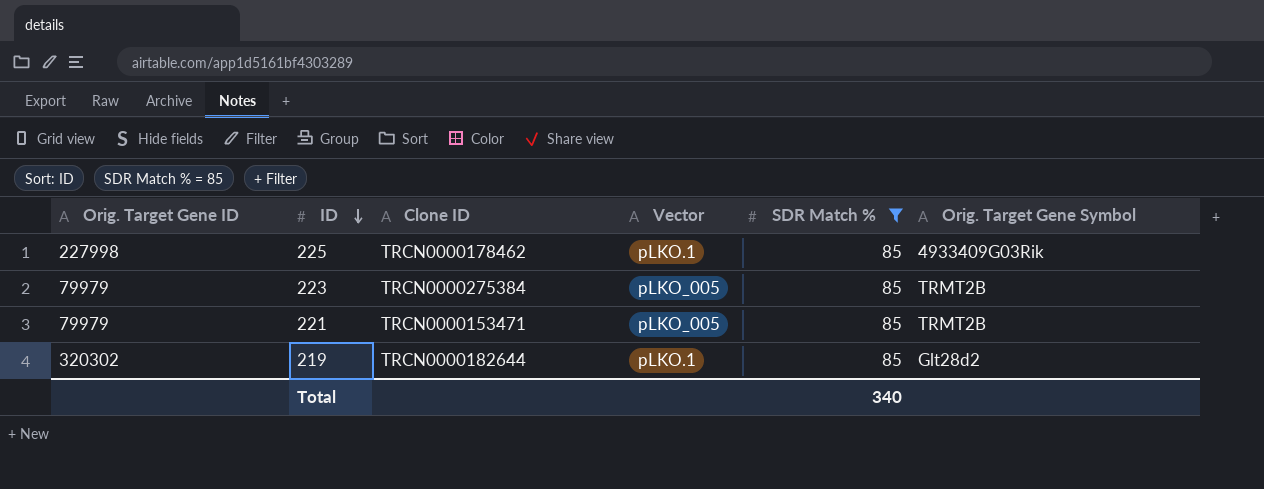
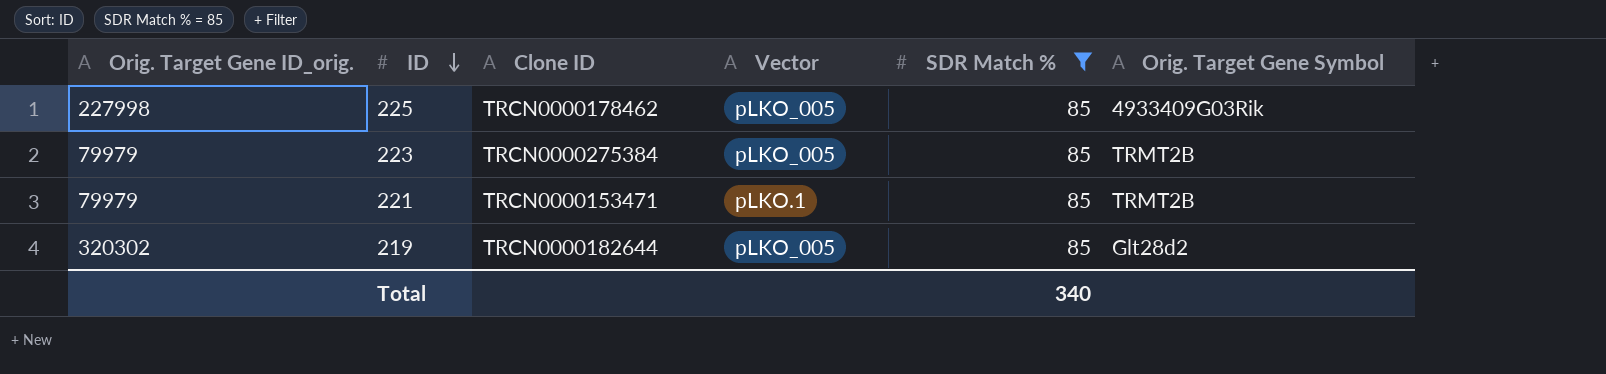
column name: Orig. Target Gene ID -> Orig. Target Gene ID_orig.
225 | Vector: pLKO.1 -> pLKO_005
221 | Vector: pLKO_005 -> pLKO.1
219 | Vector: pLKO.1 -> pLKO_005

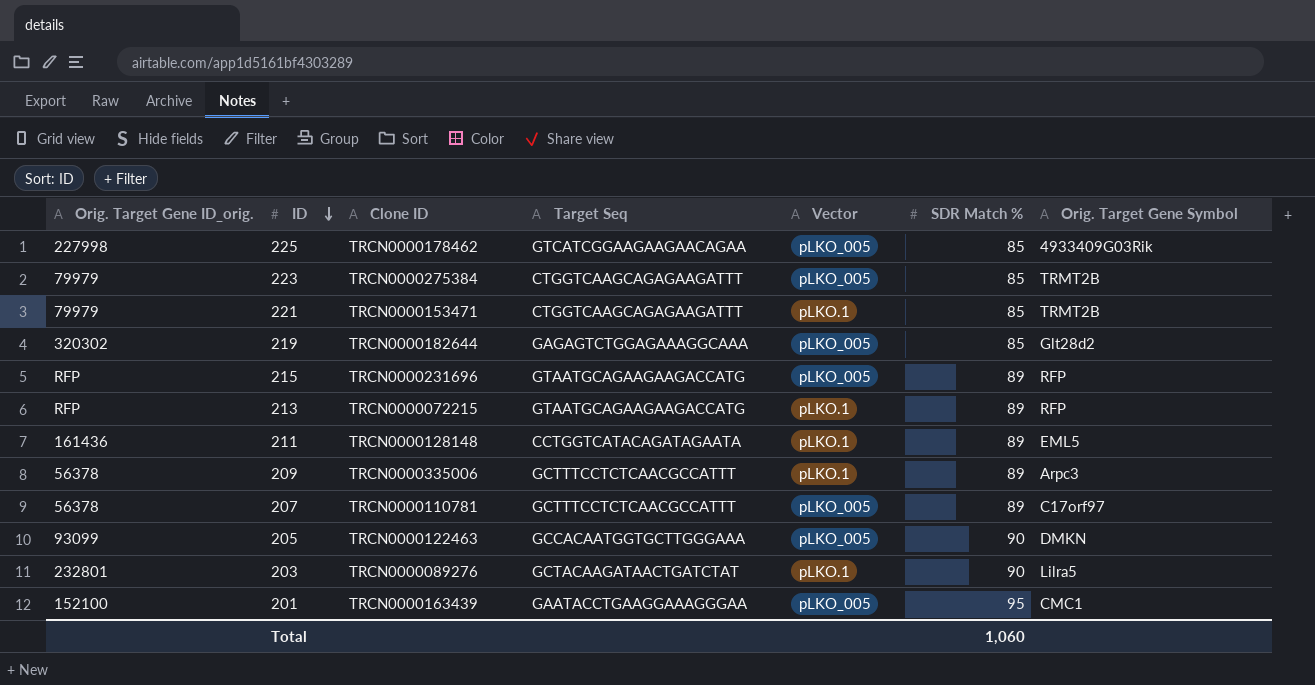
filter: SDR Match % = 85 -> none
column Target Seq | position: none -> 4
Total | SDR Match %: 340 -> 1,060

